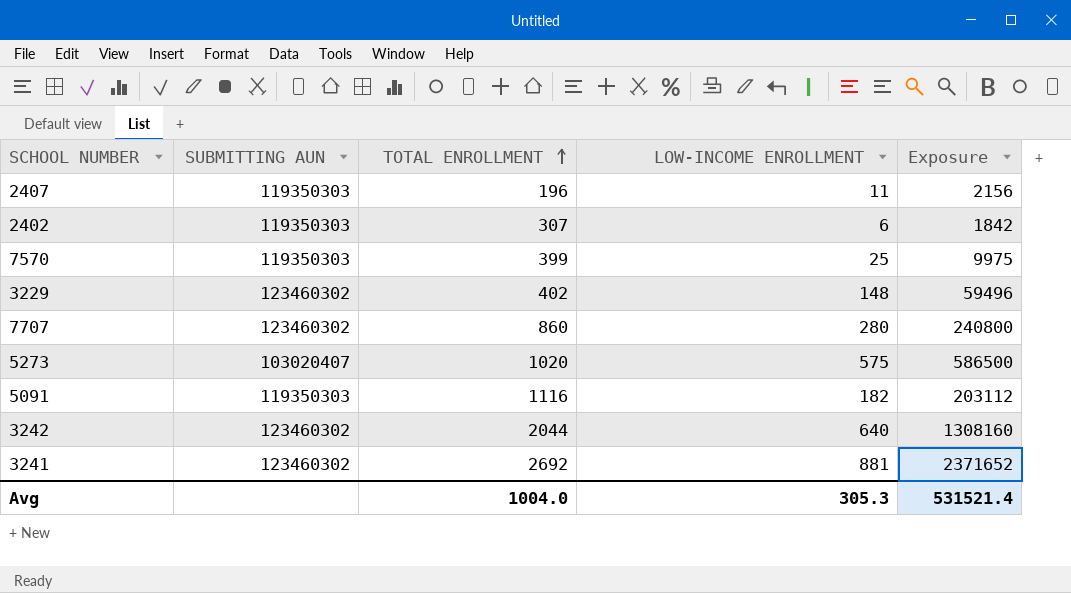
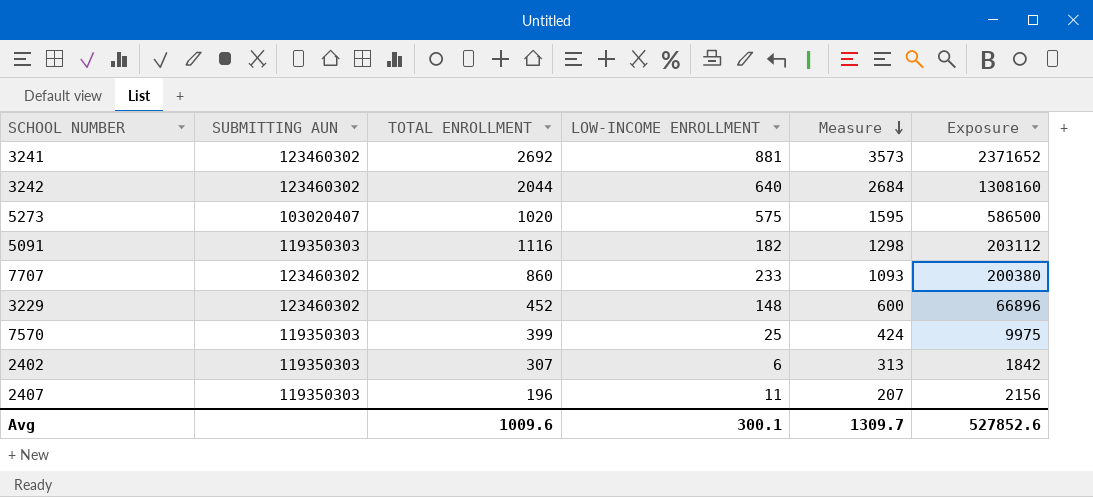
row order: TOTAL ENROLLMENT ascending -> Measure descending
column Measure | formula: none -> [TOTAL ENROLLMENT] + [LOW-INCOME ENROLLMENT]
7707 | LOW-INCOME ENROLLMENT: 280 -> 233
7707 | Exposure: 240800 -> 200380
3229 | TOTAL ENROLLMENT: 402 -> 452
3229 | Exposure: 59496 -> 66896
Avg | TOTAL ENROLLMENT: 1004.0 -> 1009.6
Avg | LOW-INCOME ENROLLMENT: 305.3 -> 300.1
Avg | Exposure: 531521.4 -> 527852.6

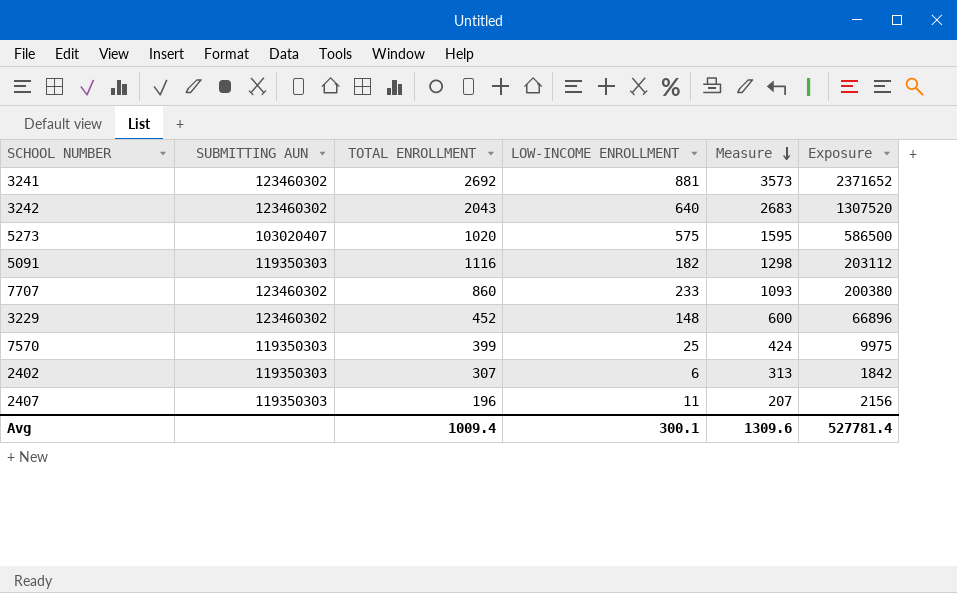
3242 | TOTAL ENROLLMENT: 2044 -> 2043
3242 | Measure: 2684 -> 2683
3242 | Exposure: 1308160 -> 1307520
Avg | TOTAL ENROLLMENT: 1009.6 -> 1009.4
Avg | Measure: 1309.7 -> 1309.6
Avg | Exposure: 527852.6 -> 527781.4

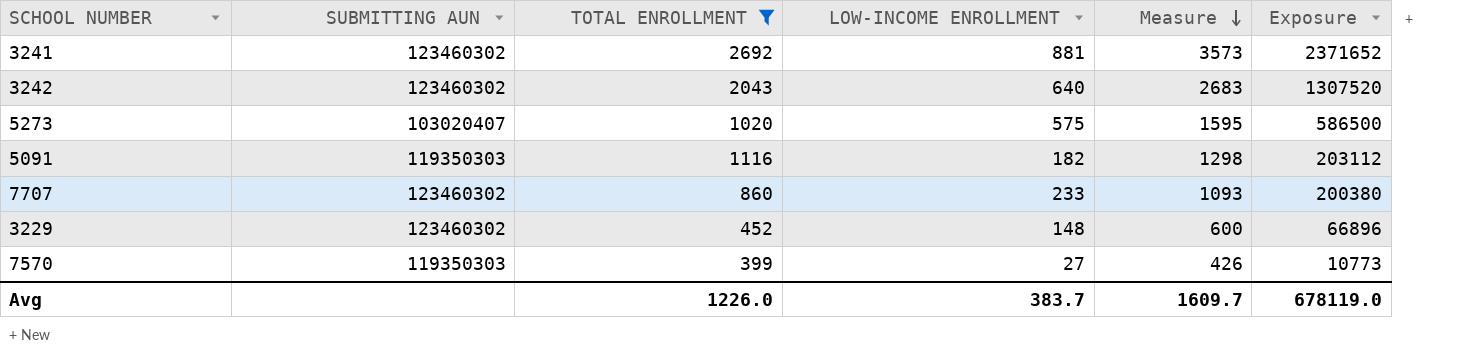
filter: none -> TOTAL ENROLLMENT >= 399
7570 | LOW-INCOME ENROLLMENT: 25 -> 27
7570 | Measure: 424 -> 426
7570 | Exposure: 9975 -> 10773
Avg | TOTAL ENROLLMENT: 1009.4 -> 1226.0
Avg | LOW-INCOME ENROLLMENT: 300.1 -> 383.7
Avg | Measure: 1309.6 -> 1609.7
Avg | Exposure: 527781.4 -> 678119.0

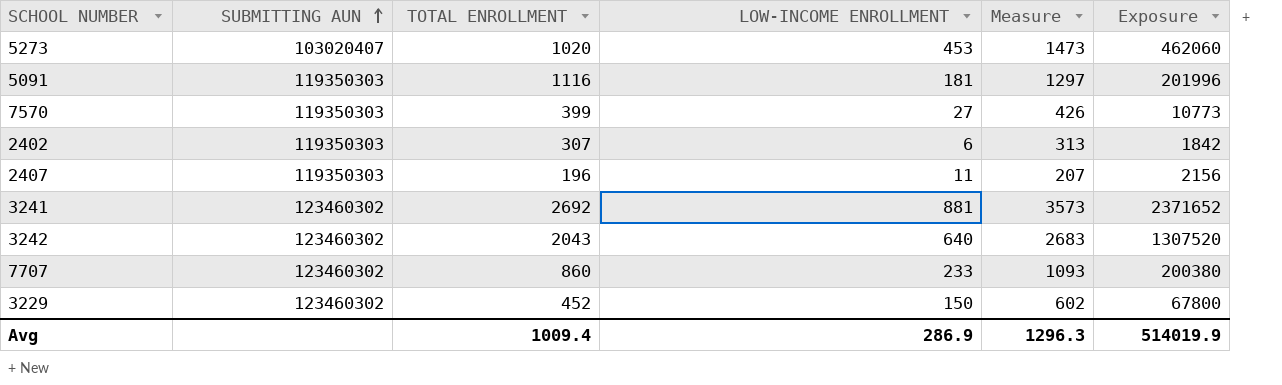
filter: TOTAL ENROLLMENT >= 399 -> none
row order: Measure descending -> SUBMITTING AUN ascending
5273 | LOW-INCOME ENROLLMENT: 575 -> 453
5273 | Measure: 1595 -> 1473
5273 | Exposure: 586500 -> 462060
5091 | LOW-INCOME ENROLLMENT: 182 -> 181
5091 | Measure: 1298 -> 1297
5091 | Exposure: 203112 -> 201996
3229 | LOW-INCOME ENROLLMENT: 148 -> 150
3229 | Measure: 600 -> 602
3229 | Exposure: 66896 -> 67800
Avg | TOTAL ENROLLMENT: 1226.0 -> 1009.4
Avg | LOW-INCOME ENROLLMENT: 383.7 -> 286.9
Avg | Measure: 1609.7 -> 1296.3
Avg | Exposure: 678119.0 -> 514019.9

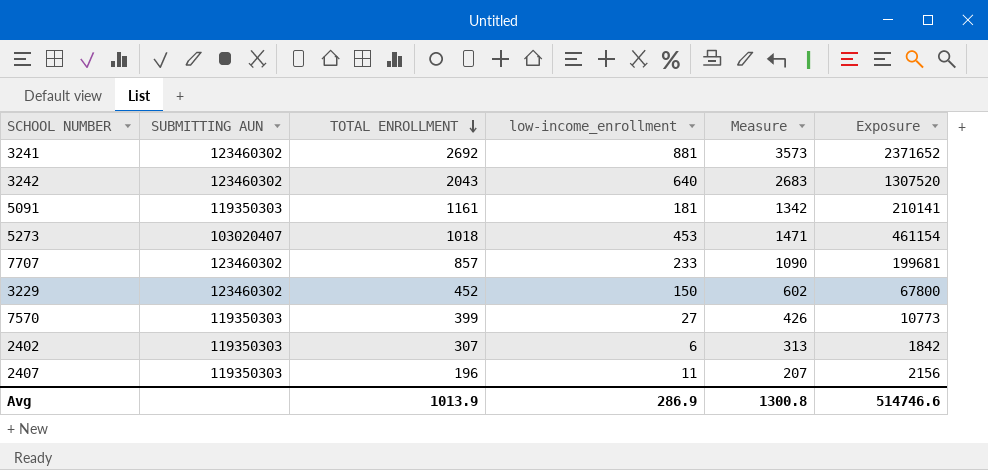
row order: SUBMITTING AUN ascending -> TOTAL ENROLLMENT descending
column name: LOW-INCOME ENROLLMENT -> low-income_enrollment
5091 | TOTAL ENROLLMENT: 1116 -> 1161
5091 | Measure: 1297 -> 1342
5091 | Exposure: 201996 -> 210141
5273 | TOTAL ENROLLMENT: 1020 -> 1018
5273 | Measure: 1473 -> 1471
5273 | Exposure: 462060 -> 461154
7707 | TOTAL ENROLLMENT: 860 -> 857
7707 | Measure: 1093 -> 1090
7707 | Exposure: 200380 -> 199681
Avg | TOTAL ENROLLMENT: 1009.4 -> 1013.9
Avg | Measure: 1296.3 -> 1300.8
Avg | Exposure: 514019.9 -> 514746.6

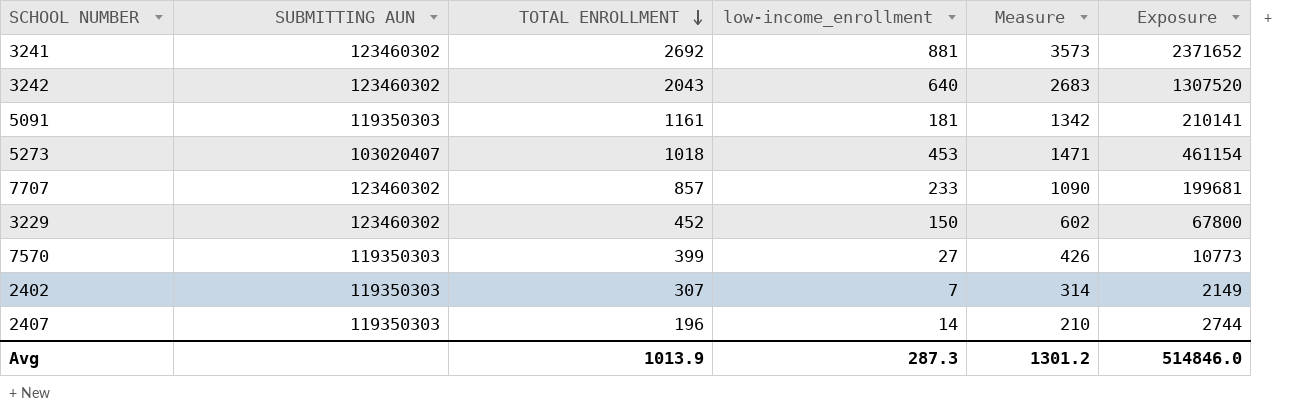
2402 | low-income_enrollment: 6 -> 7
2402 | Measure: 313 -> 314
2402 | Exposure: 1842 -> 2149
2407 | low-income_enrollment: 11 -> 14
2407 | Measure: 207 -> 210
2407 | Exposure: 2156 -> 2744
Avg | low-income_enrollment: 286.9 -> 287.3
Avg | Measure: 1300.8 -> 1301.2
Avg | Exposure: 514746.6 -> 514846.0

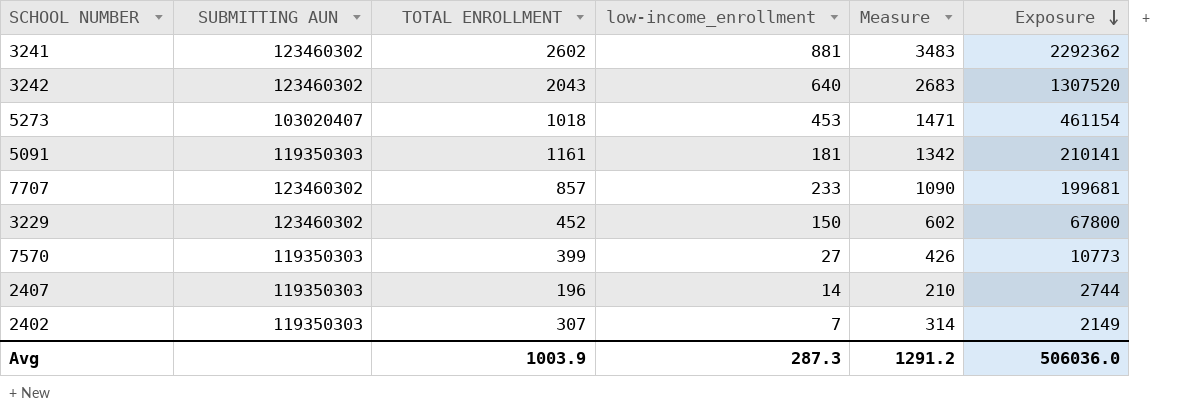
row order: TOTAL ENROLLMENT descending -> Exposure descending
3241 | TOTAL ENROLLMENT: 2692 -> 2602
3241 | Measure: 3573 -> 3483
3241 | Exposure: 2371652 -> 2292362
Avg | TOTAL ENROLLMENT: 1013.9 -> 1003.9
Avg | Measure: 1301.2 -> 1291.2
Avg | Exposure: 514846.0 -> 506036.0

